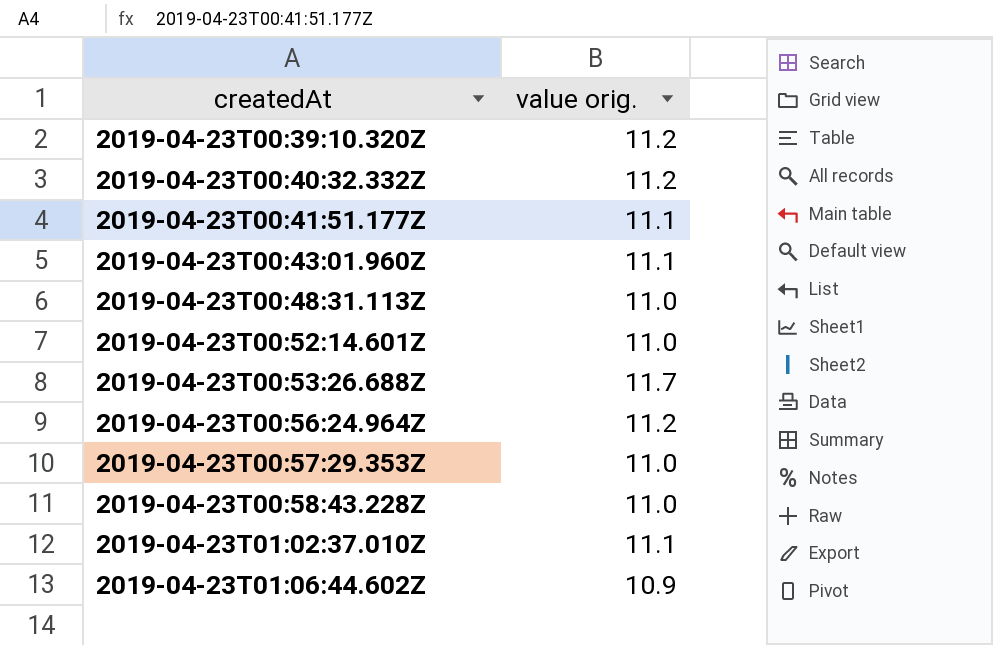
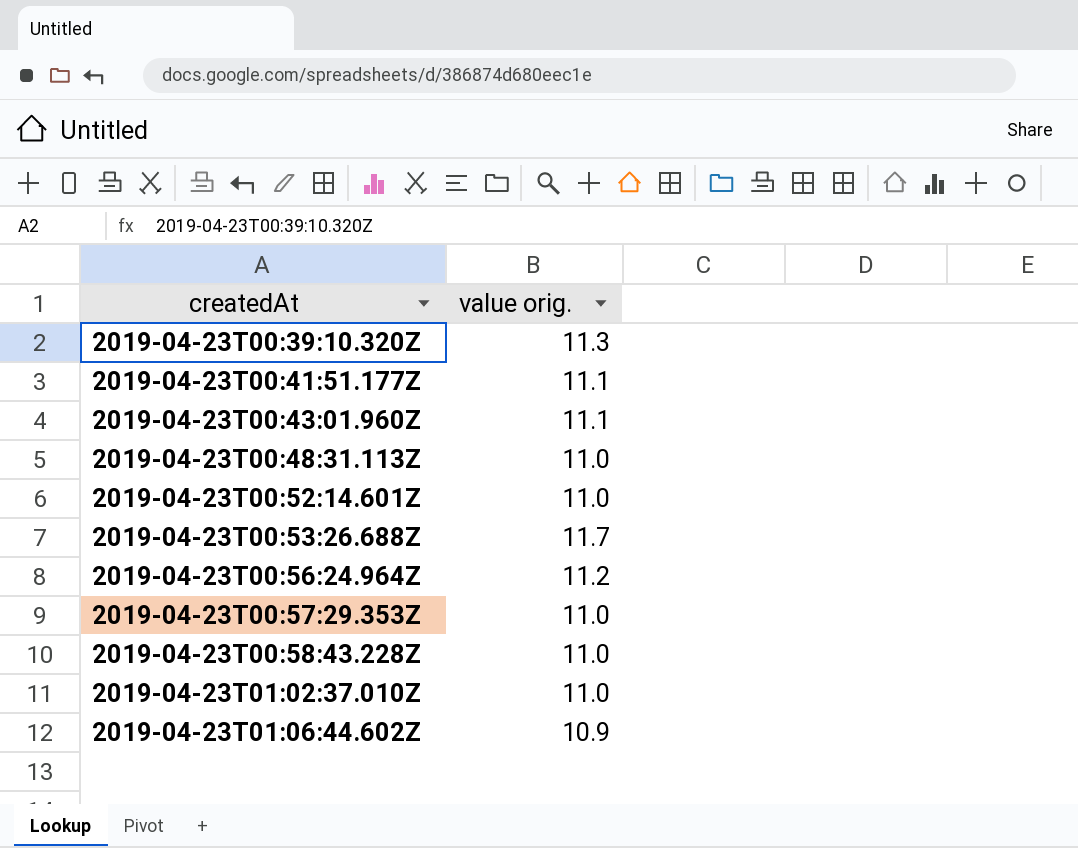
row 2019-04-23T00:40:32.332Z: 11.2 -> none
2019-04-23T00:39:10.320Z | value orig.: 11.2 -> 11.3
2019-04-23T01:02:37.010Z | value orig.: 11.1 -> 11.0

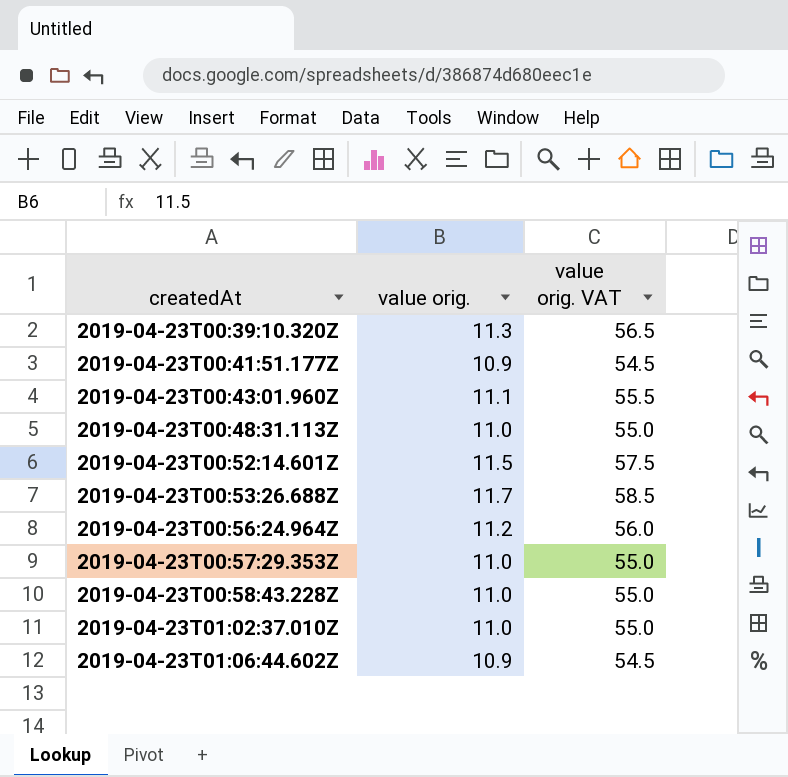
column value orig. VAT | formula: none -> [value orig.] * 5
2019-04-23T00:41:51.177Z | value orig.: 11.1 -> 10.9
2019-04-23T00:52:14.601Z | value orig.: 11.0 -> 11.5

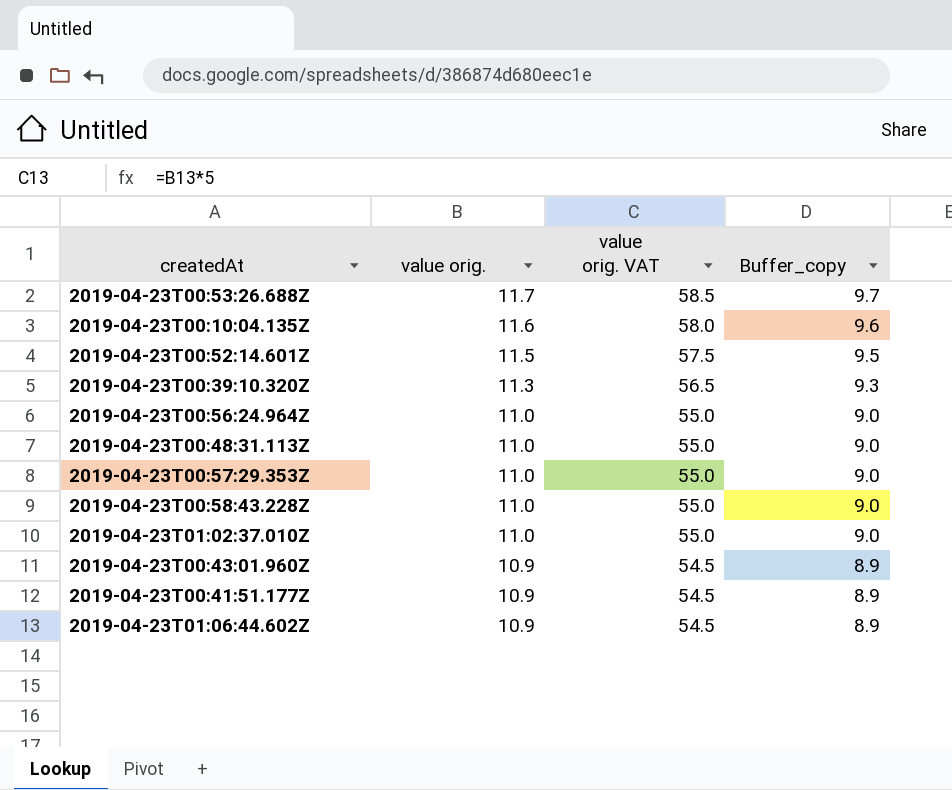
row order: createdAt ascending -> value orig. descending
column Buffer_copy | formula: none -> [value orig.] - 2
row 2019-04-23T00:10:04.135Z: none -> 11.6 | 58.0 | 9.6
2019-04-23T00:56:24.964Z | value orig.: 11.2 -> 11.0
2019-04-23T00:56:24.964Z | value orig. VAT: 56.0 -> 55.0
2019-04-23T00:43:01.960Z | value orig.: 11.1 -> 10.9
2019-04-23T00:43:01.960Z | value orig. VAT: 55.5 -> 54.5

